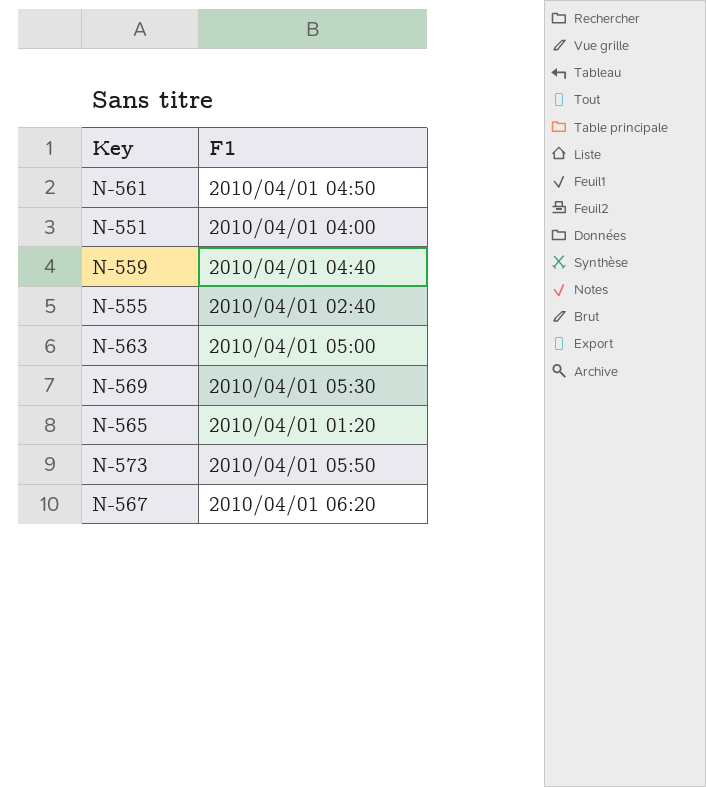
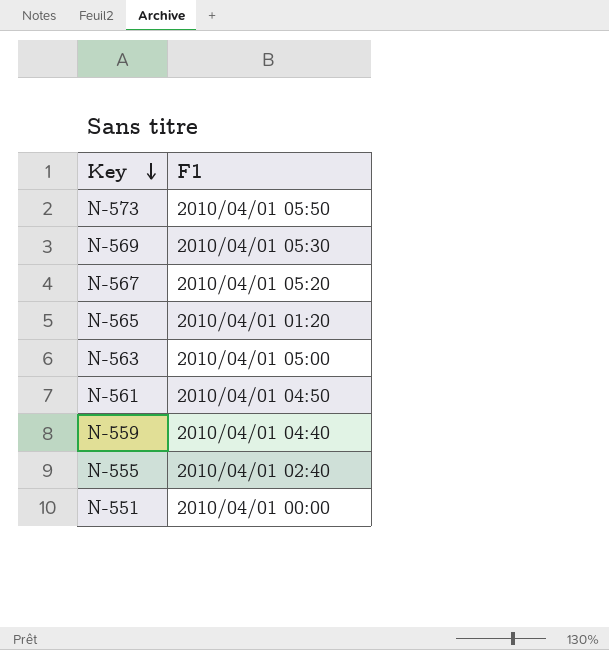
row order: none -> Key descending
N-567 | F1: 2010/04/01 06:20 -> 2010/04/01 05:20
N-551 | F1: 2010/04/01 04:00 -> 2010/04/01 00:00

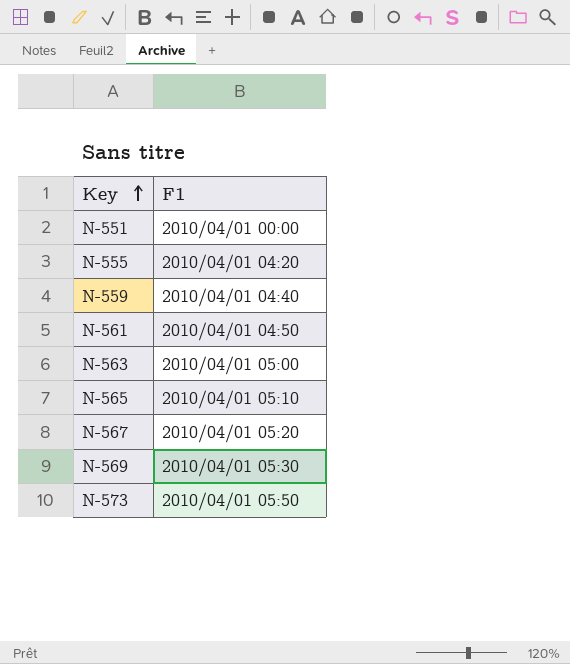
row order: Key descending -> Key ascending
N-555 | F1: 2010/04/01 02:40 -> 2010/04/01 04:20
N-565 | F1: 2010/04/01 01:20 -> 2010/04/01 05:10

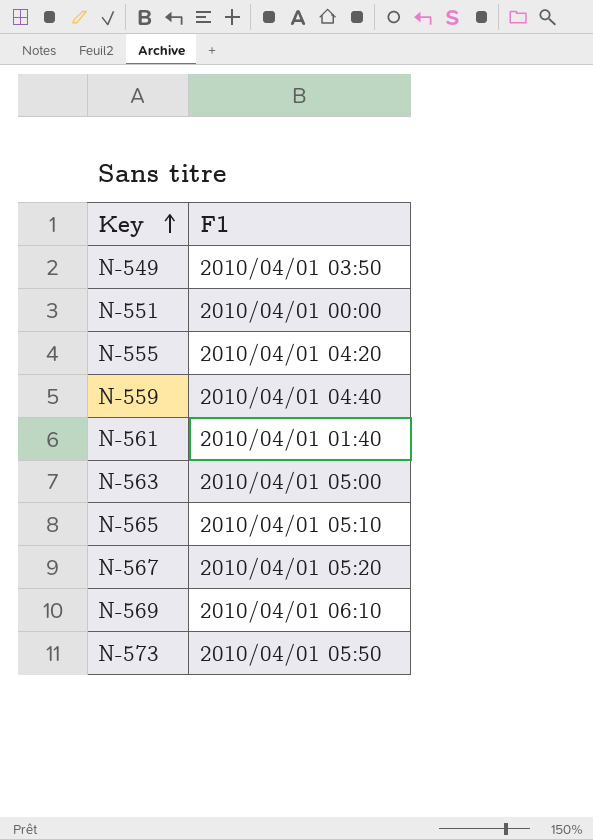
row N-549: none -> 2010/04/01 03:50
N-561 | F1: 2010/04/01 04:50 -> 2010/04/01 01:40
N-569 | F1: 2010/04/01 05:30 -> 2010/04/01 06:10

